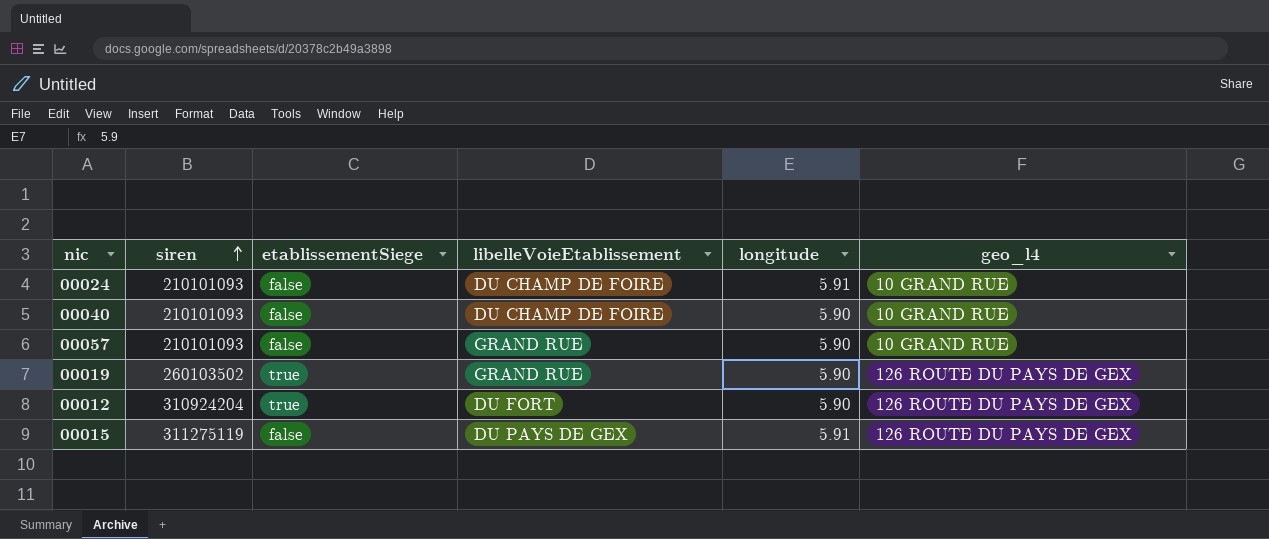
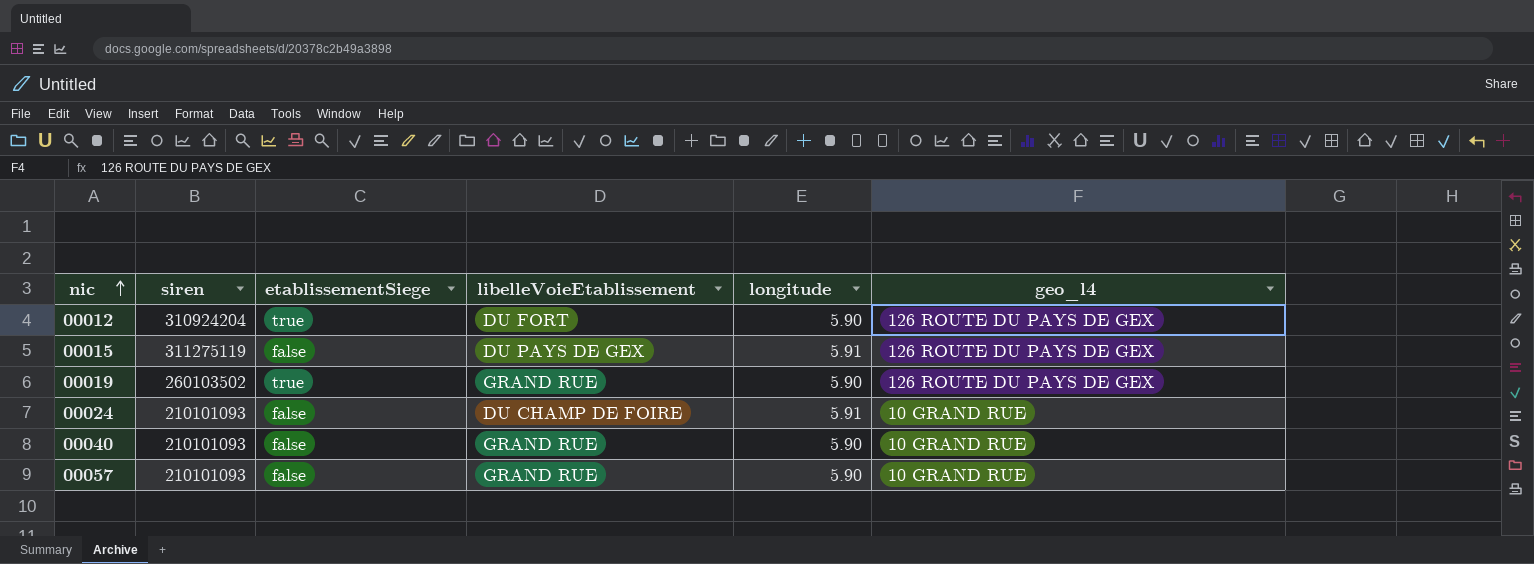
row order: siren ascending -> nic ascending
00040 | libelleVoieEtablissement: DU CHAMP DE FOIRE -> GRAND RUE

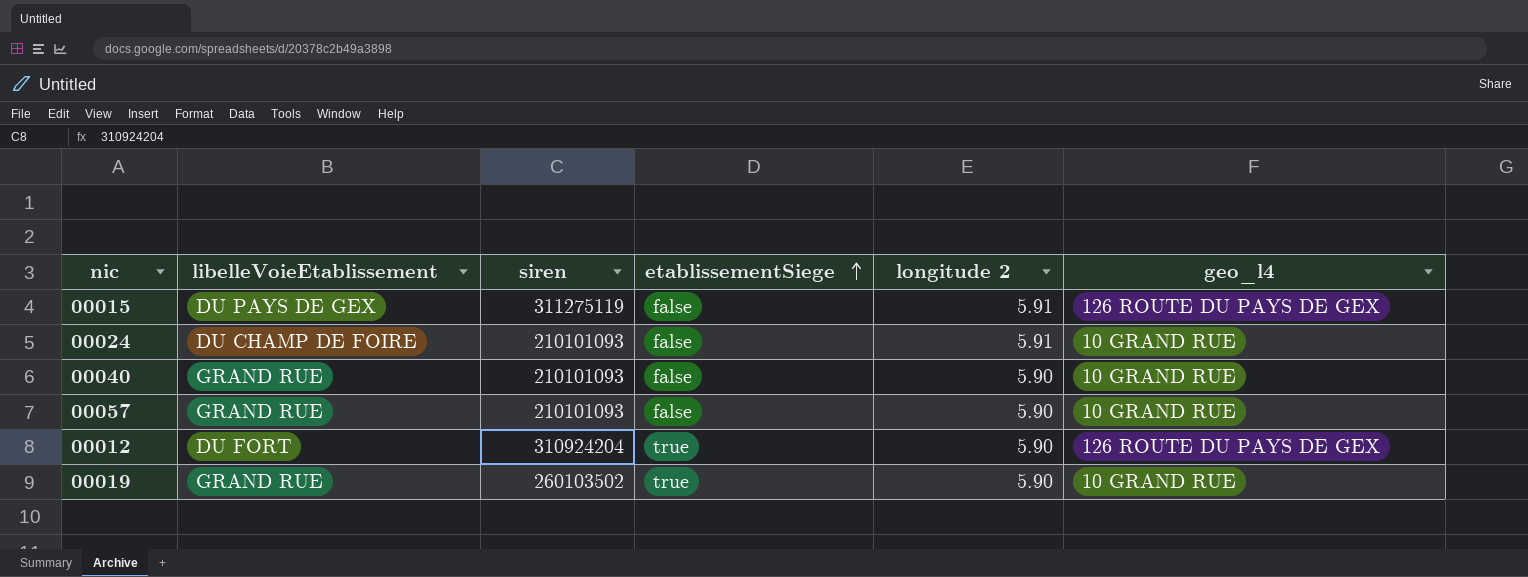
row order: nic ascending -> etablissementSiege ascending
column libelleVoieEtablissement | position: 4 -> 2
column name: longitude -> longitude 2
00019 | geo_l4: 126 ROUTE DU PAYS DE GEX -> 10 GRAND RUE

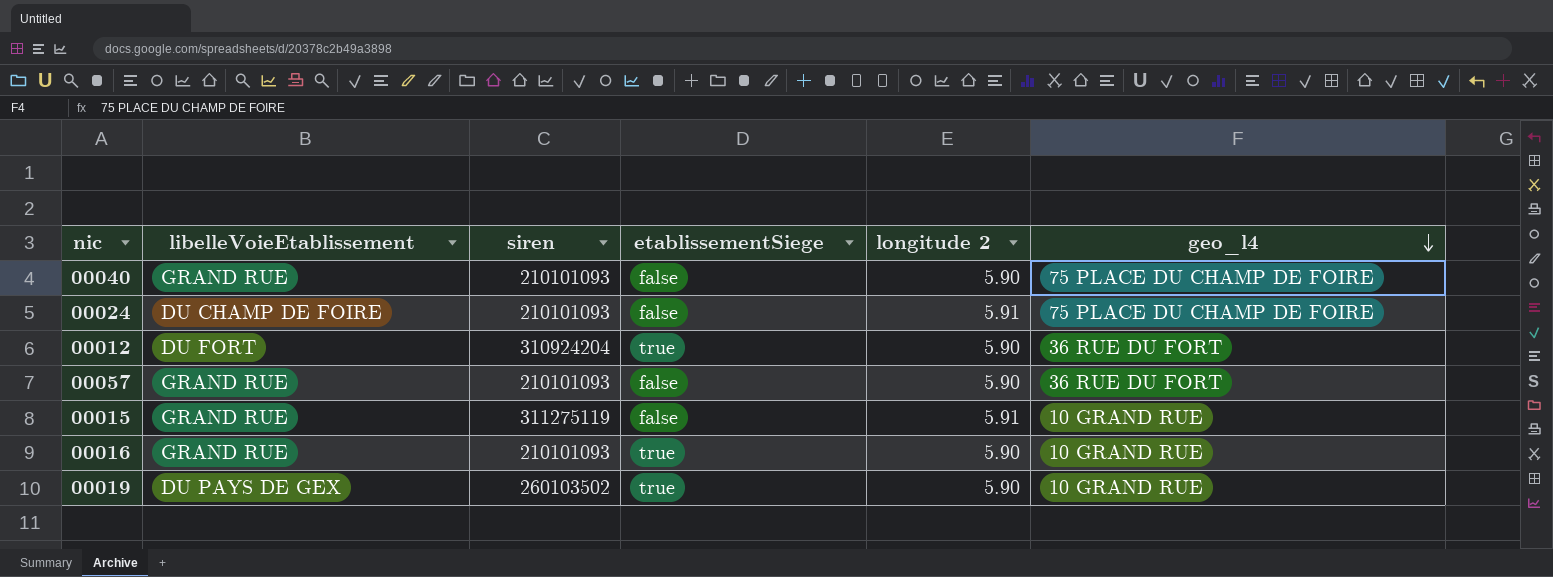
row order: etablissementSiege ascending -> geo_l4 descending
00040 | geo_l4: 10 GRAND RUE -> 75 PLACE DU CHAMP DE FOIRE
00024 | geo_l4: 10 GRAND RUE -> 75 PLACE DU CHAMP DE FOIRE
00012 | geo_l4: 126 ROUTE DU PAYS DE GEX -> 36 RUE DU FORT
00057 | geo_l4: 10 GRAND RUE -> 36 RUE DU FORT
00015 | libelleVoieEtablissement: DU PAYS DE GEX -> GRAND RUE
00015 | geo_l4: 126 ROUTE DU PAYS DE GEX -> 10 GRAND RUE
row 00016: none -> GRAND RUE | 210101093 | true | 5.90 | 10 GRAND RUE
00019 | libelleVoieEtablissement: GRAND RUE -> DU PAYS DE GEX

